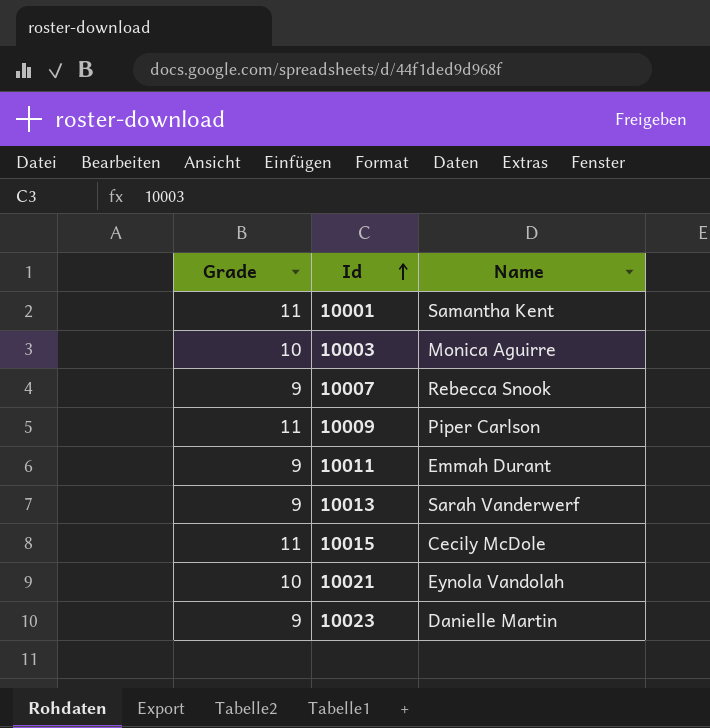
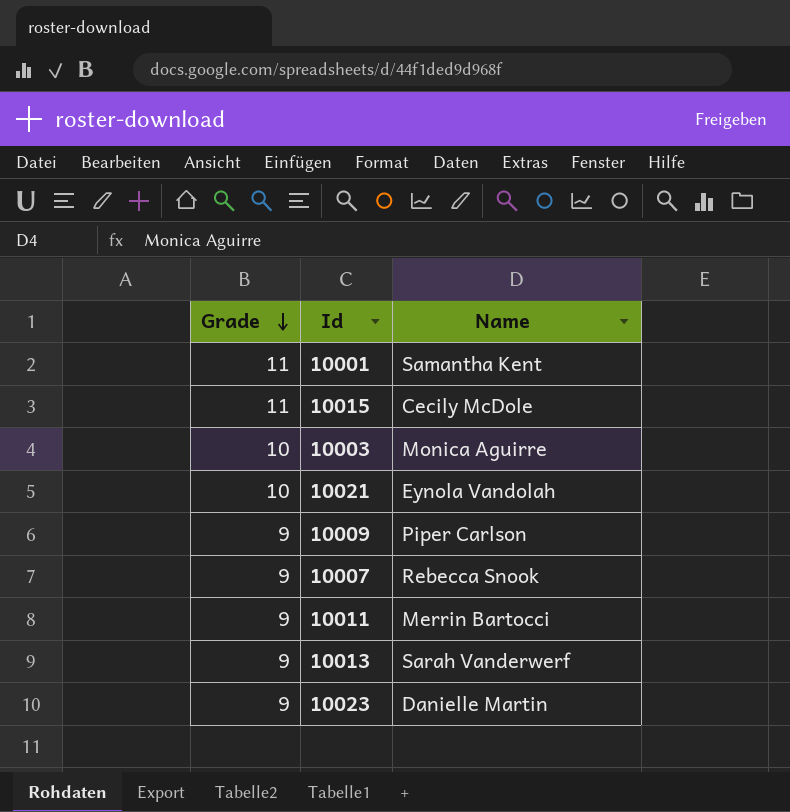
row order: Id ascending -> Grade descending
10009 | Grade: 11 -> 9
10011 | Name: Emmah Durant -> Merrin Bartocci

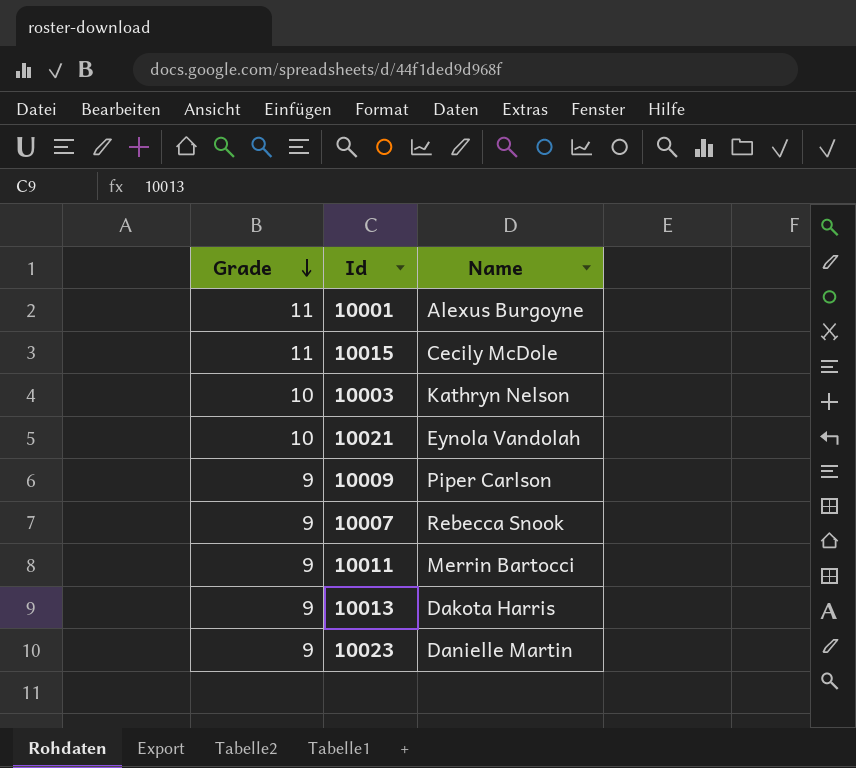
10001 | Name: Samantha Kent -> Alexus Burgoyne
10003 | Name: Monica Aguirre -> Kathryn Nelson
10013 | Name: Sarah Vanderwerf -> Dakota Harris

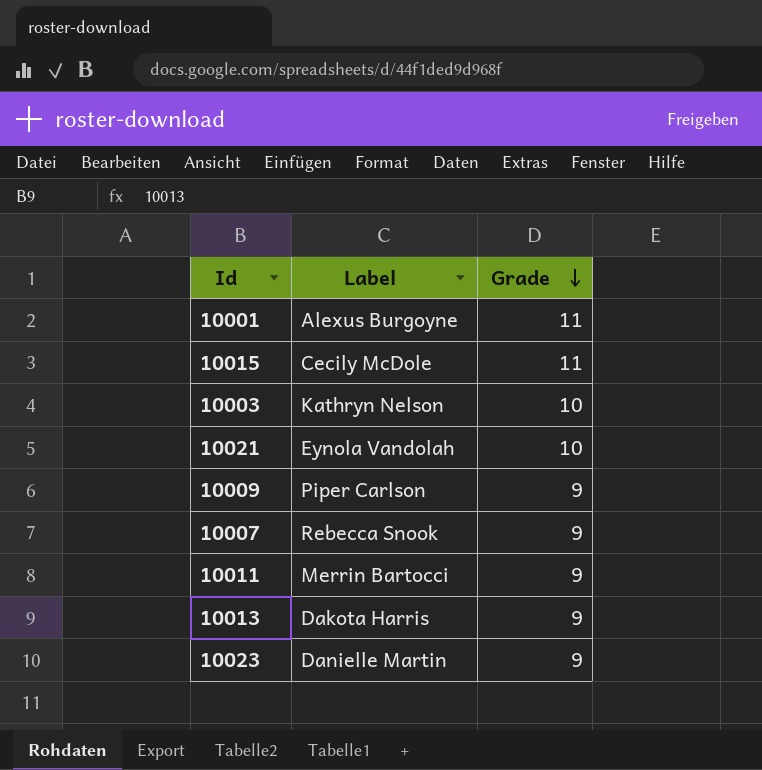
column name: Name -> Label
column Grade | position: 1 -> 3

